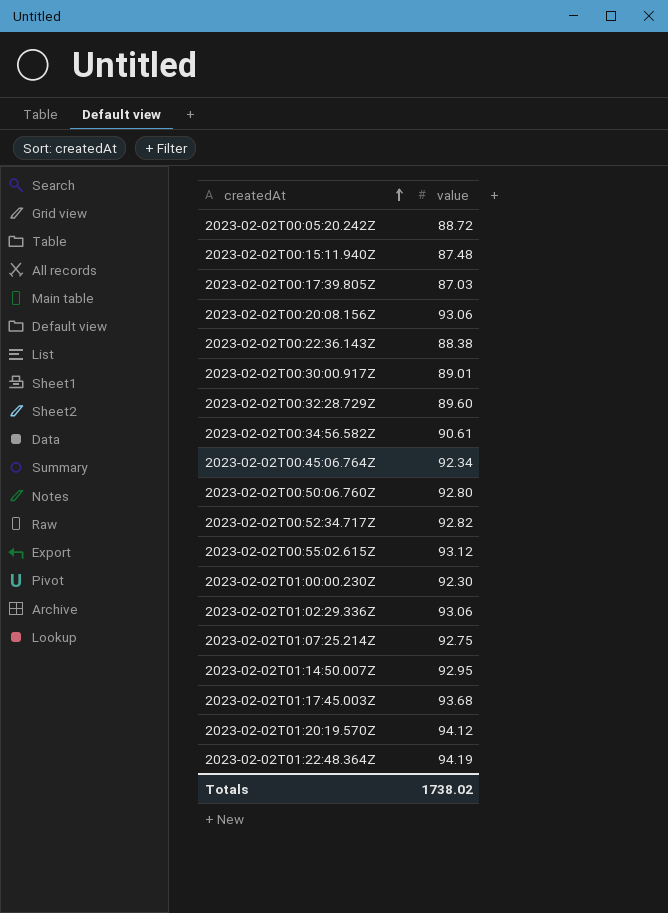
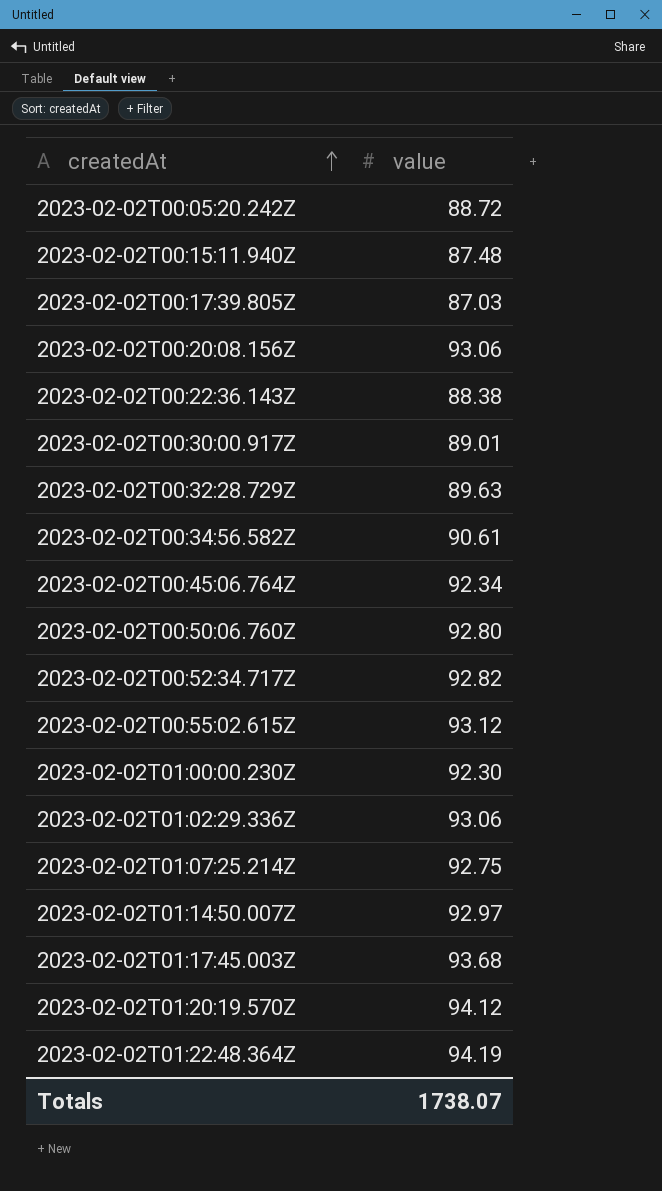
2023-02-02T00:32:28.729Z | value: 89.60 -> 89.63
2023-02-02T01:14:50.007Z | value: 92.95 -> 92.97
Totals | value: 1738.02 -> 1738.07

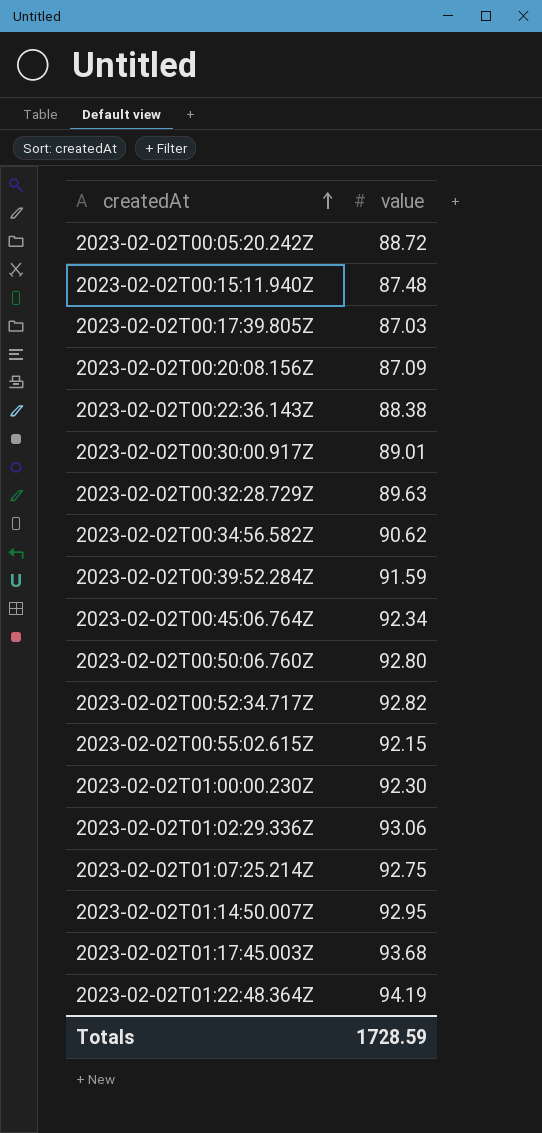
row 2023-02-02T01:20:19.570Z: 94.12 -> none
2023-02-02T00:20:08.156Z | value: 93.06 -> 87.09
2023-02-02T00:34:56.582Z | value: 90.61 -> 90.62
row 2023-02-02T00:39:52.284Z: none -> 91.59
2023-02-02T00:55:02.615Z | value: 93.12 -> 92.15
2023-02-02T01:14:50.007Z | value: 92.97 -> 92.95
Totals | value: 1738.07 -> 1728.59

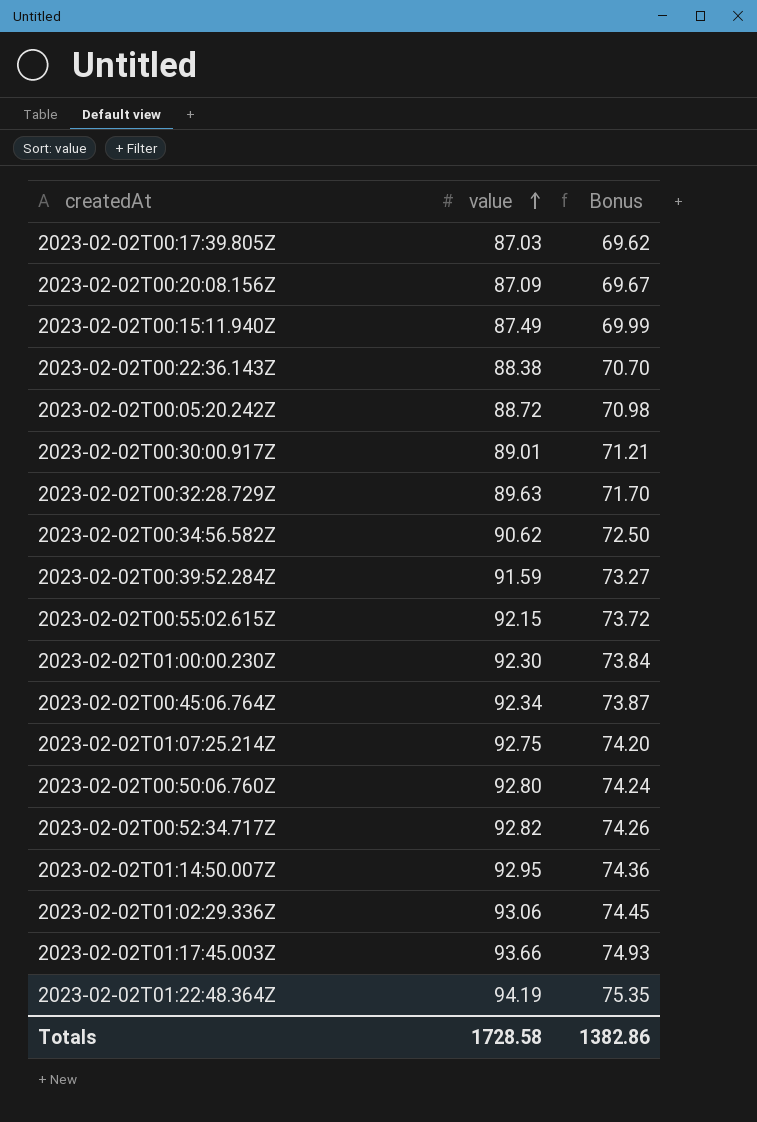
row order: createdAt ascending -> value ascending
column Bonus | formula: none -> [value] * 0.8
2023-02-02T00:15:11.940Z | value: 87.48 -> 87.49
2023-02-02T01:17:45.003Z | value: 93.68 -> 93.66
Totals | value: 1728.59 -> 1728.58

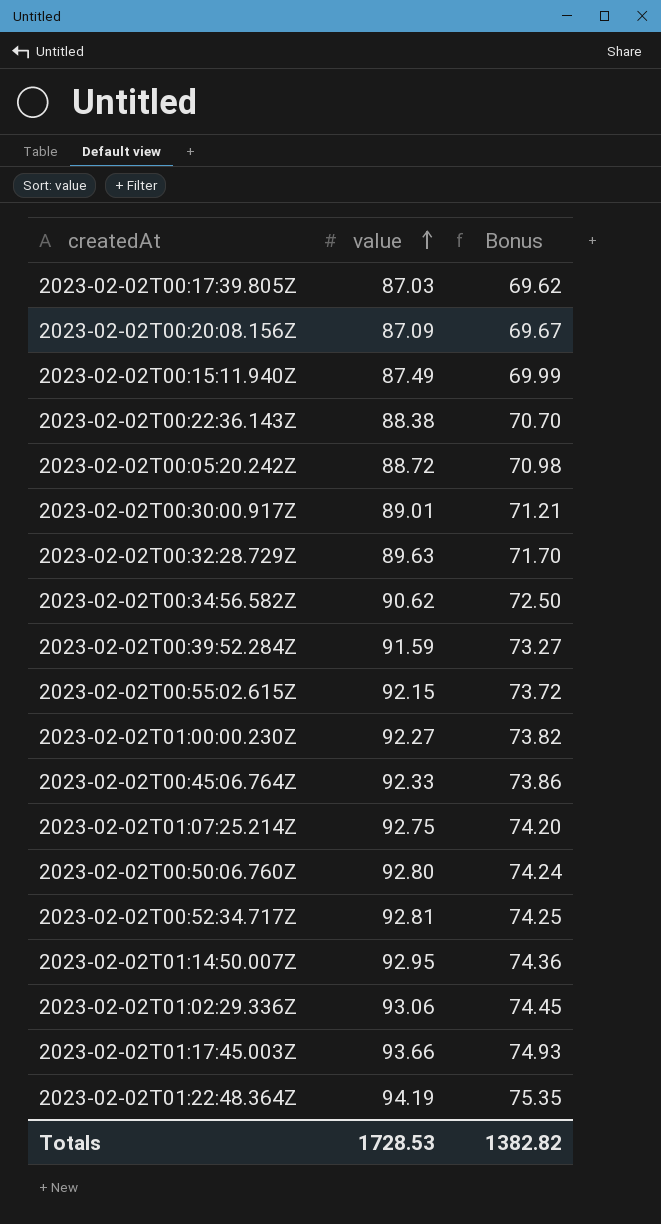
2023-02-02T01:00:00.230Z | value: 92.30 -> 92.27
2023-02-02T01:00:00.230Z | Bonus: 73.84 -> 73.82
2023-02-02T00:45:06.764Z | value: 92.34 -> 92.33
2023-02-02T00:45:06.764Z | Bonus: 73.87 -> 73.86
2023-02-02T00:52:34.717Z | value: 92.82 -> 92.81
2023-02-02T00:52:34.717Z | Bonus: 74.26 -> 74.25
Totals | value: 1728.58 -> 1728.53
Totals | Bonus: 1382.86 -> 1382.82

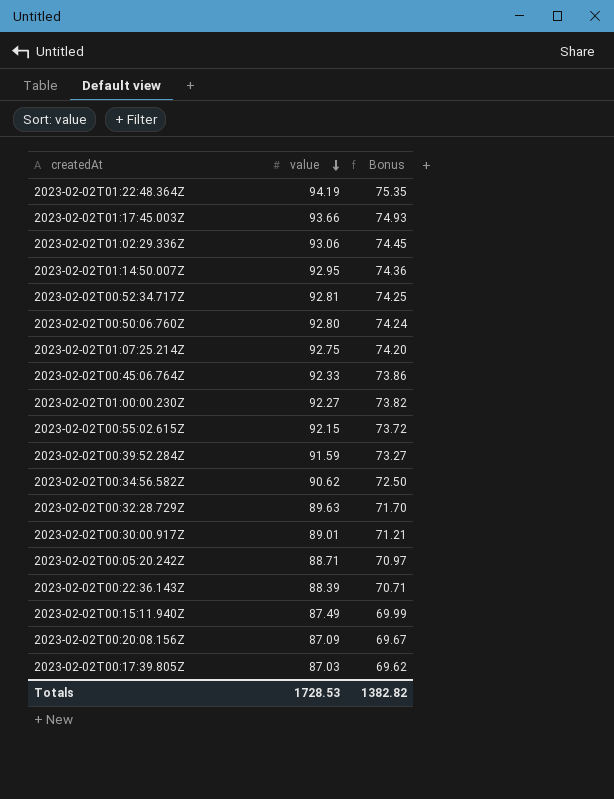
row order: value ascending -> value descending
2023-02-02T00:05:20.242Z | value: 88.72 -> 88.71
2023-02-02T00:05:20.242Z | Bonus: 70.98 -> 70.97
2023-02-02T00:22:36.143Z | value: 88.38 -> 88.39
2023-02-02T00:22:36.143Z | Bonus: 70.70 -> 70.71

